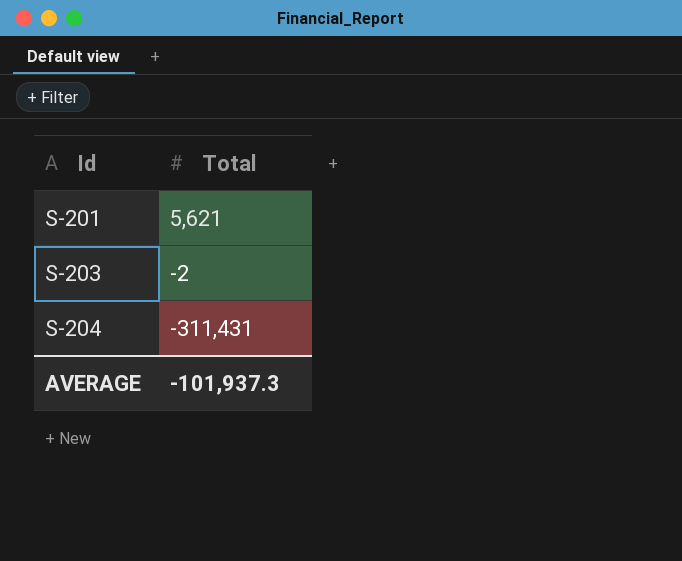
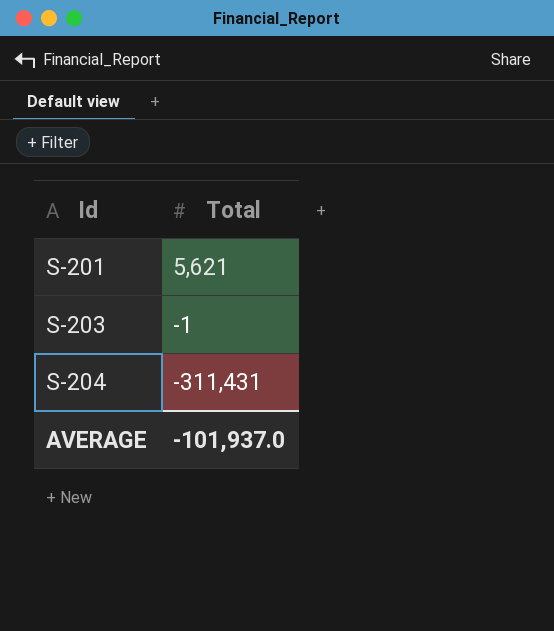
S-203 | Total: -2 -> -1
AVERAGE | Total: -101,937.3 -> -101,937.0

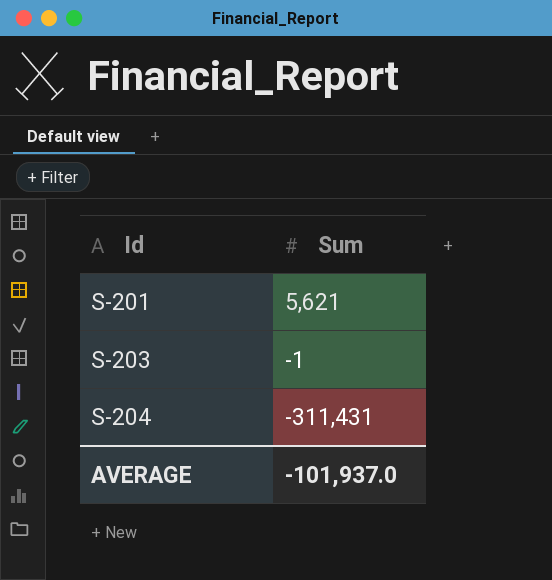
column name: Total -> Sum

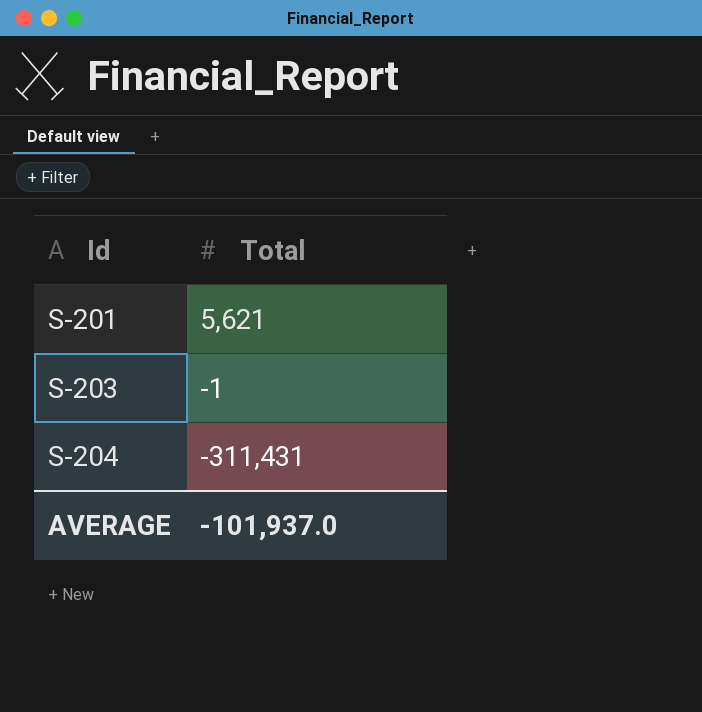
column name: Sum -> Total

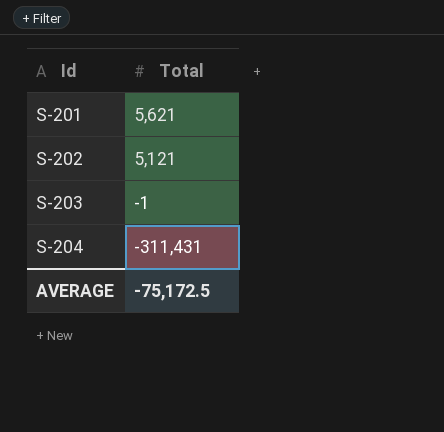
row S-202: none -> 5,121
AVERAGE | Total: -101,937.0 -> -75,172.5

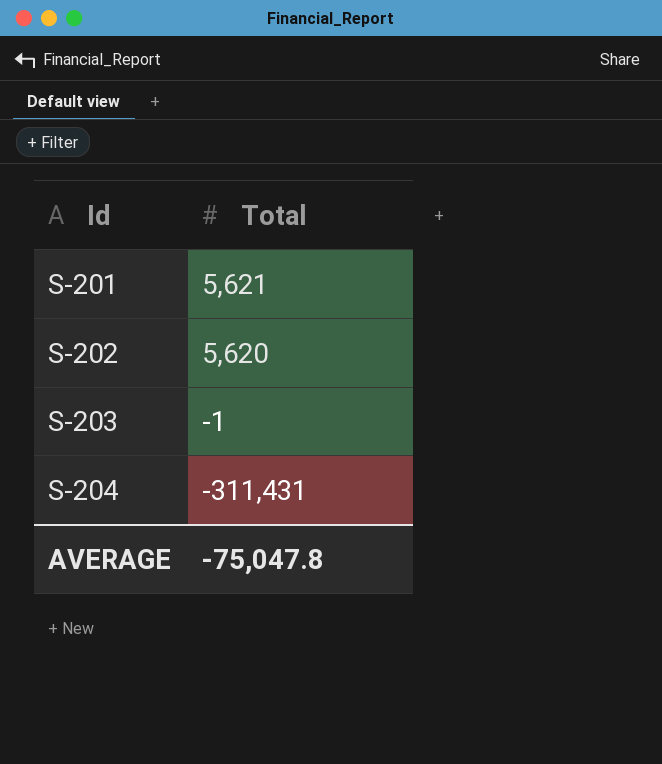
S-202 | Total: 5,121 -> 5,620
AVERAGE | Total: -75,172.5 -> -75,047.8

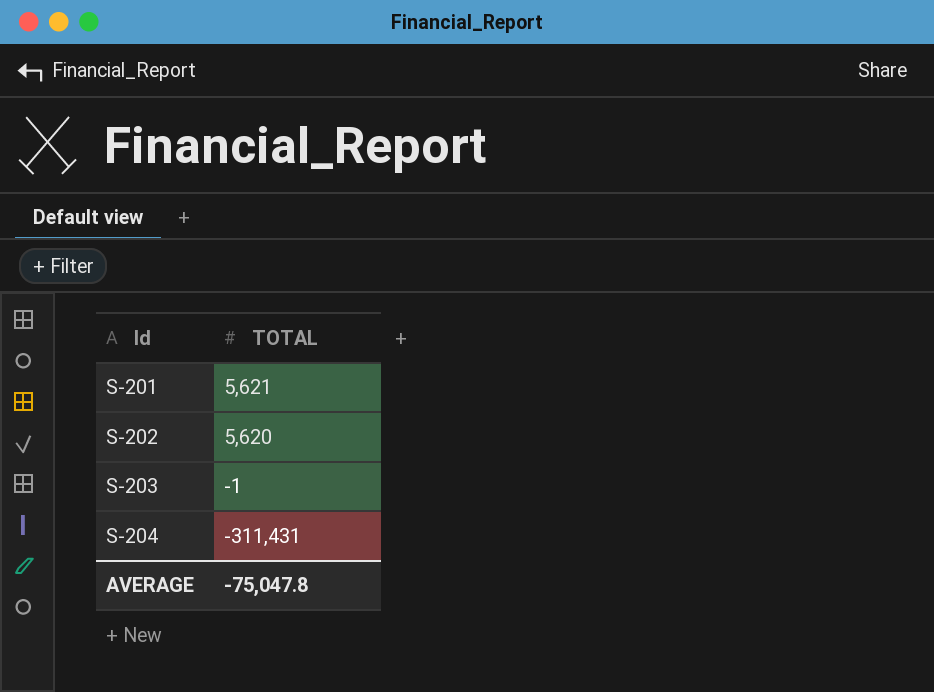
column name: Total -> TOTAL

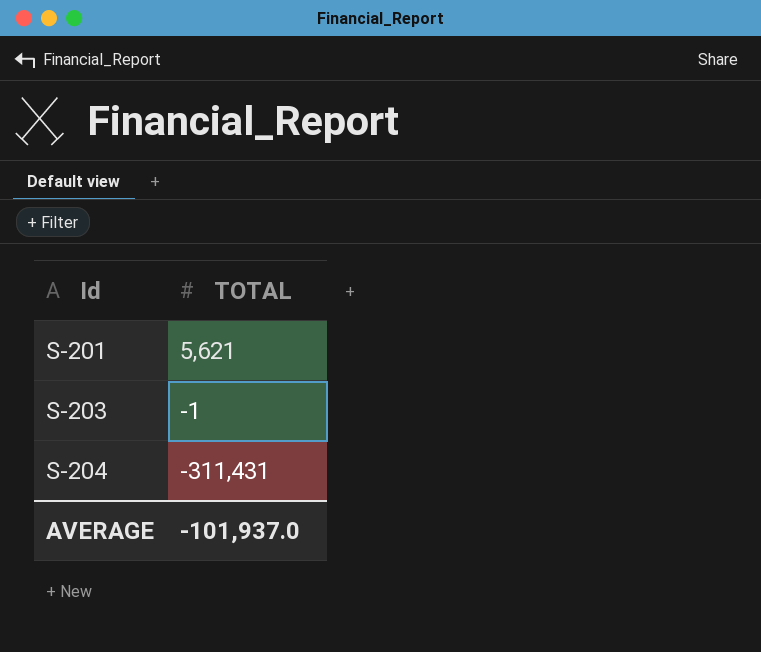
row S-202: 5,620 -> none
AVERAGE | TOTAL: -75,047.8 -> -101,937.0

